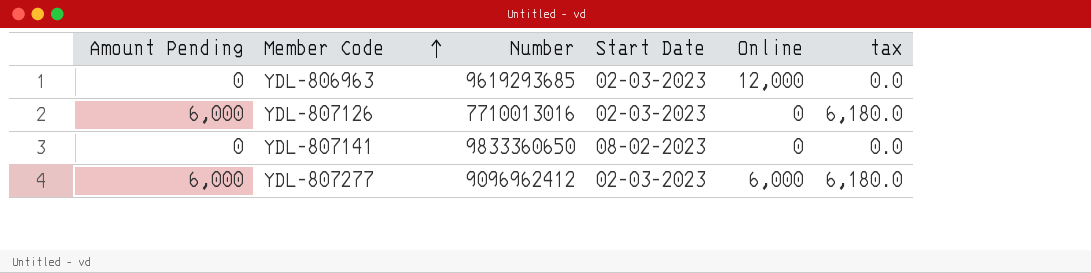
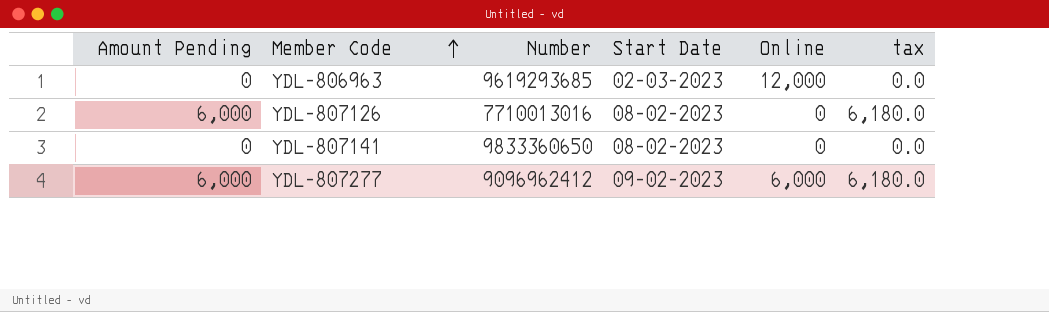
YDL-807126 | Start Date: 02-03-2023 -> 08-02-2023
YDL-807277 | Start Date: 02-03-2023 -> 09-02-2023

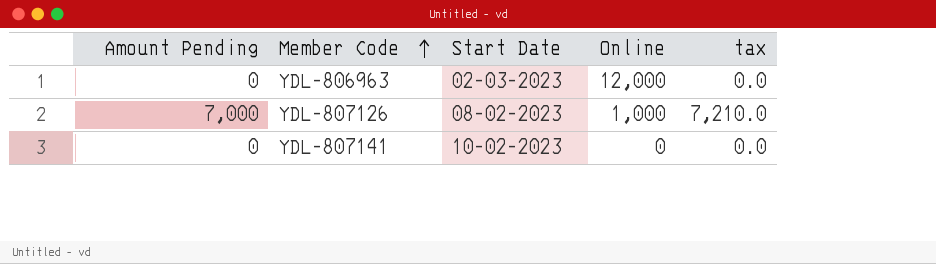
column Number | position: 3 -> none
row YDL-807277: 6,000 | 9096962412 | 09-02-2023 | 6,000 | 6,180.0 -> none
YDL-807126 | Amount Pending: 6,000 -> 7,000
YDL-807126 | Online: 0 -> 1,000
YDL-807126 | tax: 6,180.0 -> 7,210.0
YDL-807141 | Start Date: 08-02-2023 -> 10-02-2023

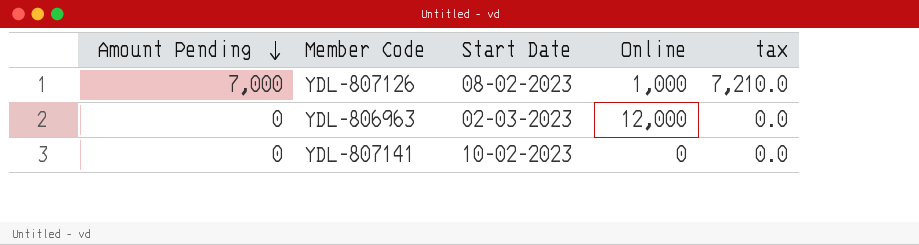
row order: Member Code ascending -> Amount Pending descending

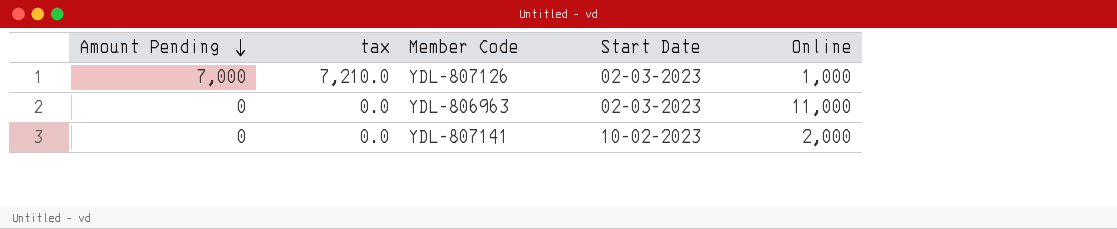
column tax | position: 5 -> 2
YDL-807126 | Start Date: 08-02-2023 -> 02-03-2023
YDL-806963 | Online: 12,000 -> 11,000
YDL-807141 | Online: 0 -> 2,000

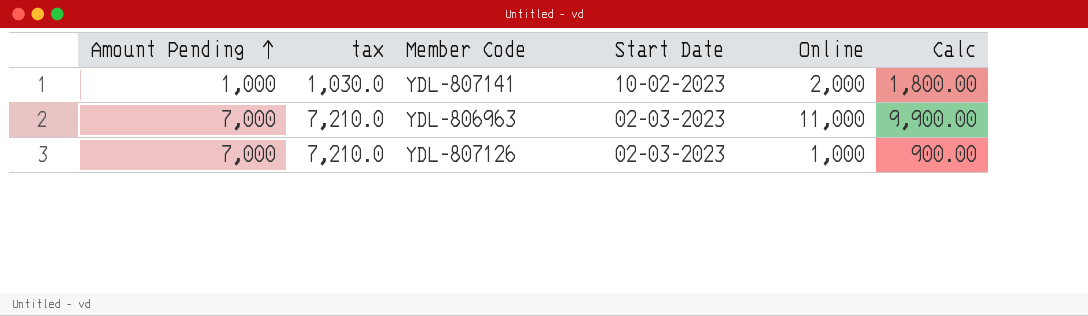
row order: Amount Pending descending -> Amount Pending ascending
column Calc | formula: none -> [Online] * 0.9
YDL-807141 | Amount Pending: 0 -> 1,000
YDL-807141 | tax: 0.0 -> 1,030.0
YDL-806963 | Amount Pending: 0 -> 7,000
YDL-806963 | tax: 0.0 -> 7,210.0

